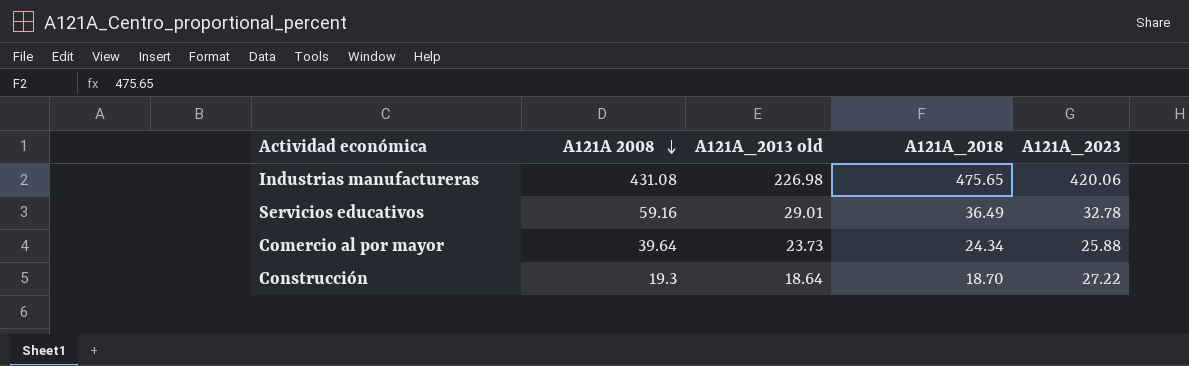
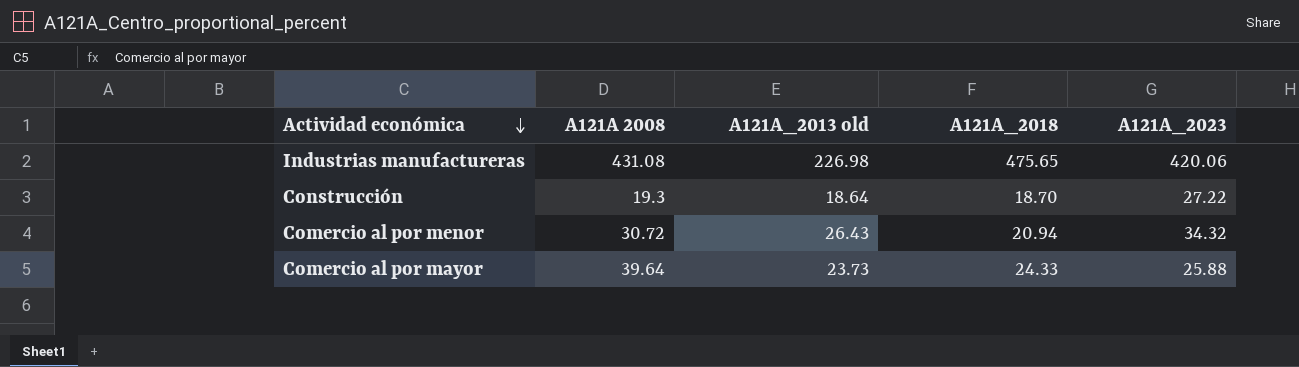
row order: A121A 2008 descending -> Actividad económica descending
row Servicios educativos: 59.16 | 29.01 | 36.49 | 32.78 -> none
row Comercio al por menor: none -> 30.72 | 26.43 | 20.94 | 34.32
Comercio al por mayor | A121A_2018: 24.34 -> 24.33

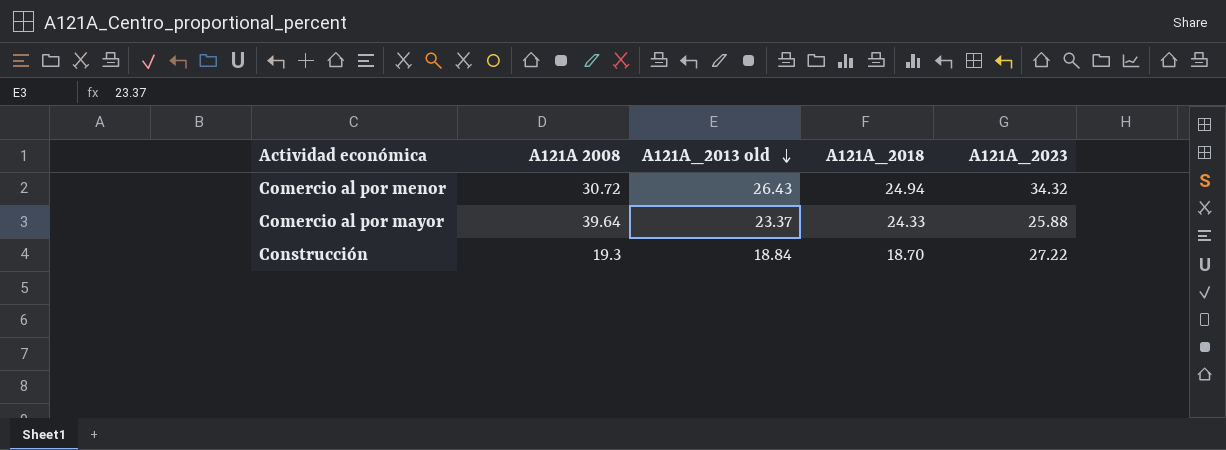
row order: Actividad económica descending -> A121A_2013 old descending
row Industrias manufactureras: 431.08 | 226.98 | 475.65 | 420.06 -> none
Comercio al por menor | A121A_2018: 20.94 -> 24.94
Comercio al por mayor | A121A_2013 old: 23.73 -> 23.37
Construcción | A121A_2013 old: 18.64 -> 18.84

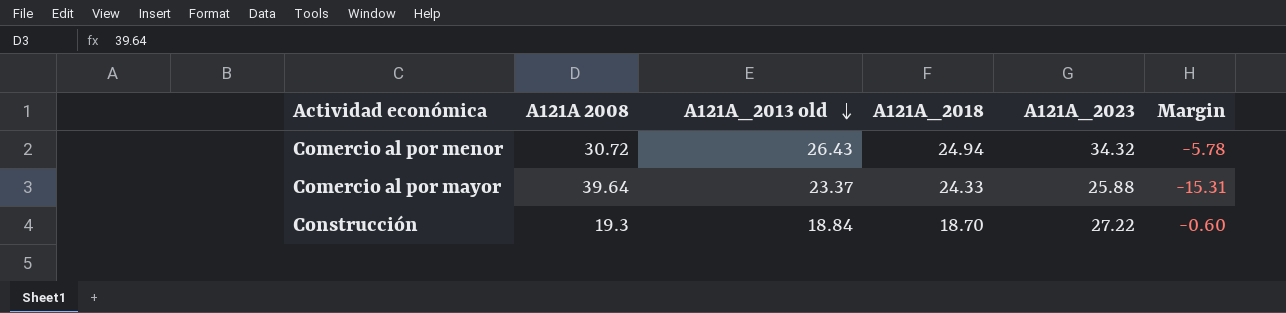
column Margin | formula: none -> [A121A_2018] - [A121A 2008]

